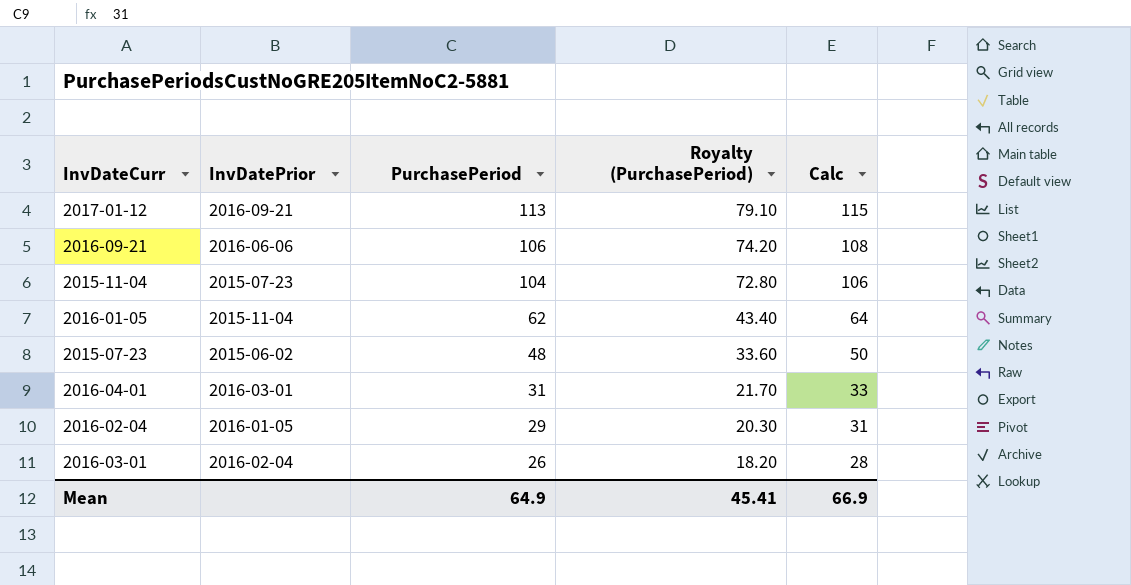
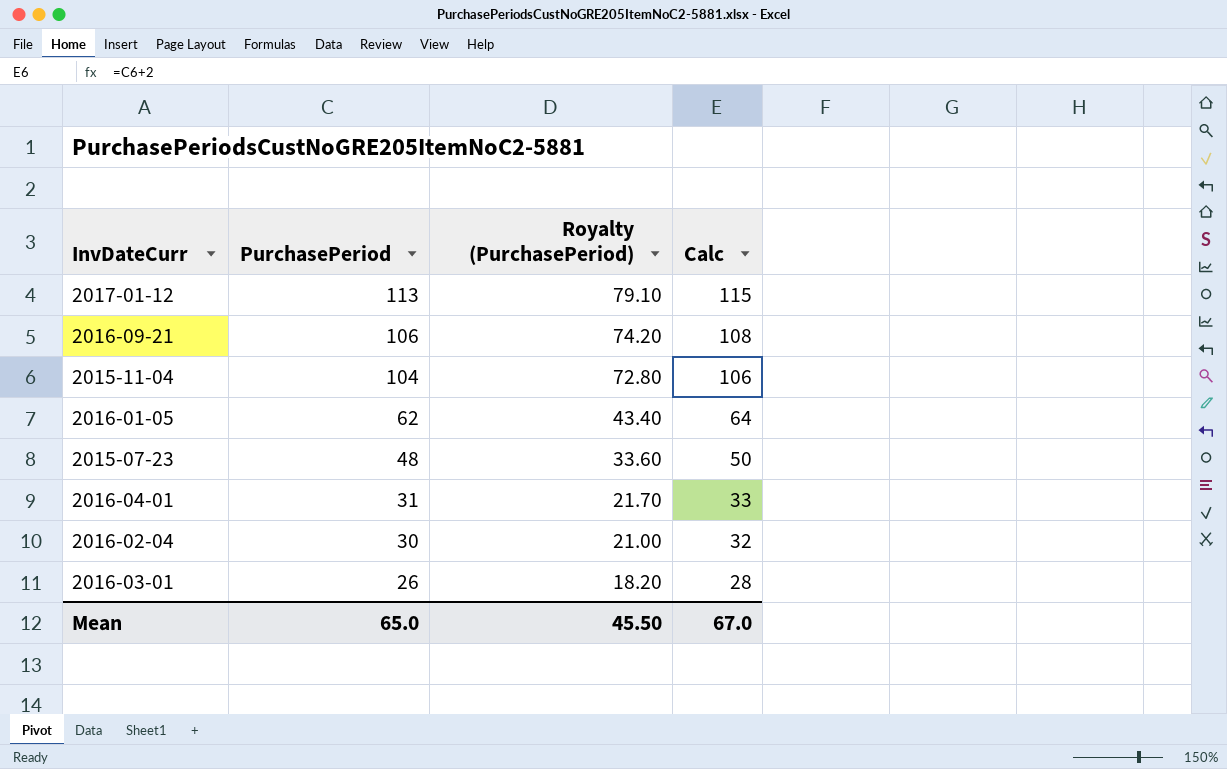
column InvDatePrior | position: 2 -> none
2016-02-04 | PurchasePeriod: 29 -> 30
2016-02-04 | Royalty (PurchasePeriod): 20.30 -> 21.00
2016-02-04 | Calc: 31 -> 32
Mean | PurchasePeriod: 64.9 -> 65.0
Mean | Royalty (PurchasePeriod): 45.41 -> 45.50
Mean | Calc: 66.9 -> 67.0

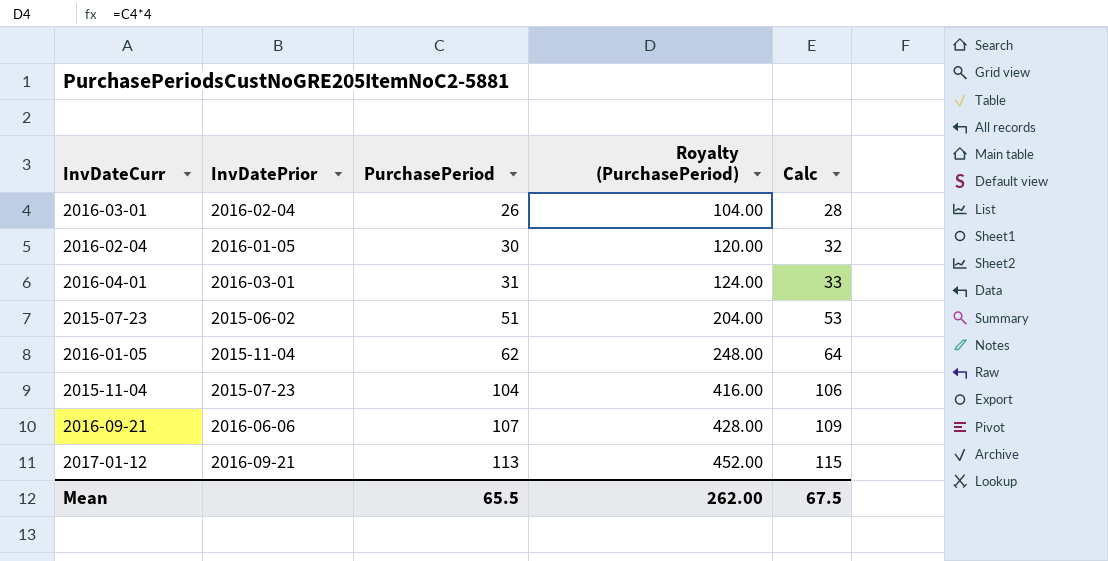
row order: PurchasePeriod descending -> PurchasePeriod ascending
column InvDatePrior | position: none -> 2
column Royalty (PurchasePeriod) | formula: [PurchasePeriod] * 0.7 -> [PurchasePeriod] * 4
2015-07-23 | PurchasePeriod: 48 -> 51
2015-07-23 | Calc: 50 -> 53
2016-09-21 | PurchasePeriod: 106 -> 107
2016-09-21 | Calc: 108 -> 109
Mean | PurchasePeriod: 65.0 -> 65.5
Mean | Royalty (PurchasePeriod): 45.50 -> 262.00
Mean | Calc: 67.0 -> 67.5

